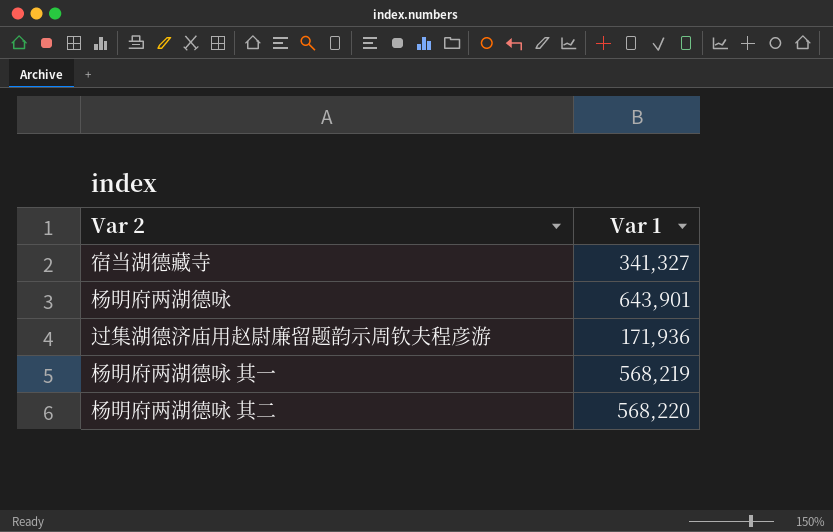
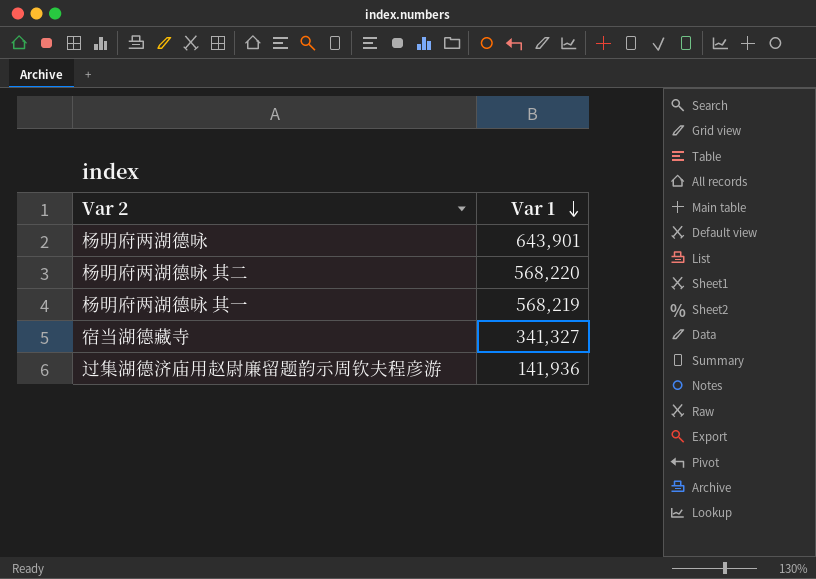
row order: none -> Var 1 descending
过集湖德济庙用赵尉廉留题韵示周钦夫程彦游 | Var 1: 171,936 -> 141,936

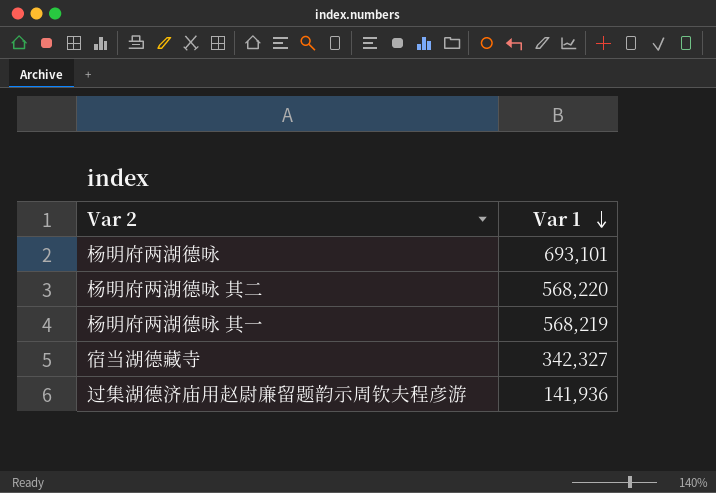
杨明府两湖德咏 | Var 1: 643,901 -> 693,101
宿当湖德藏寺 | Var 1: 341,327 -> 342,327

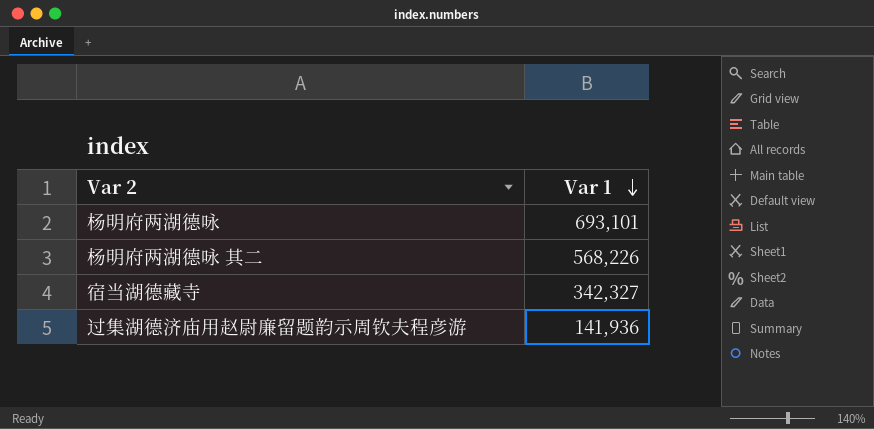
row 杨明府两湖德咏 其一: 568,219 -> none
杨明府两湖德咏 其二 | Var 1: 568,220 -> 568,226

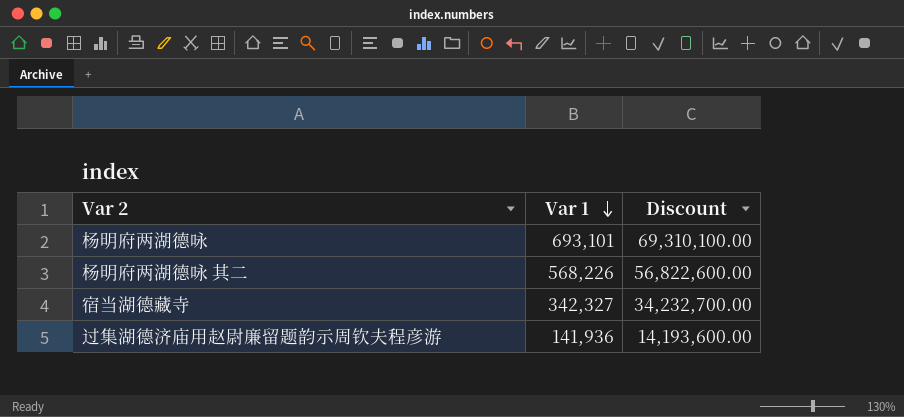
column Discount | formula: none -> [Var 1] * 100

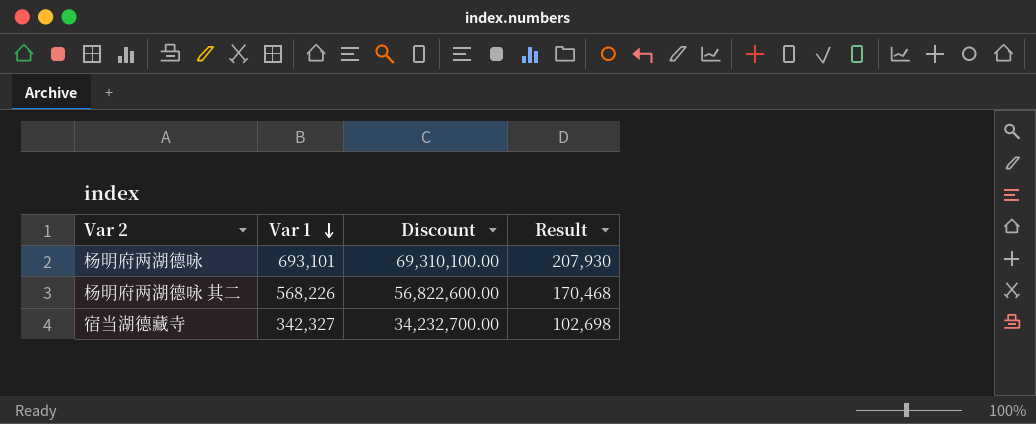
column Result | formula: none -> [Var 1] * 0.3
row 过集湖德济庙用赵尉廉留题韵示周钦夫程彦游: 141,936 | 14,193,600.00 -> none

